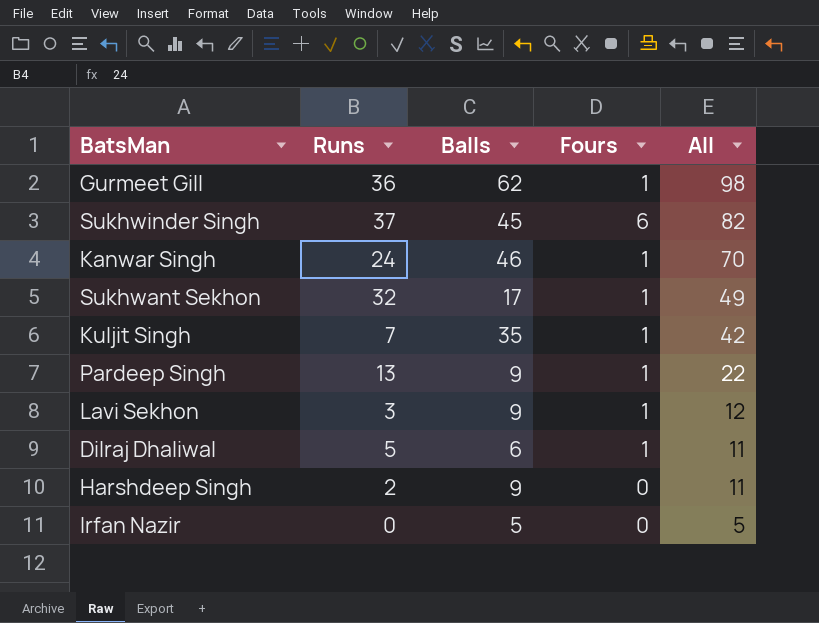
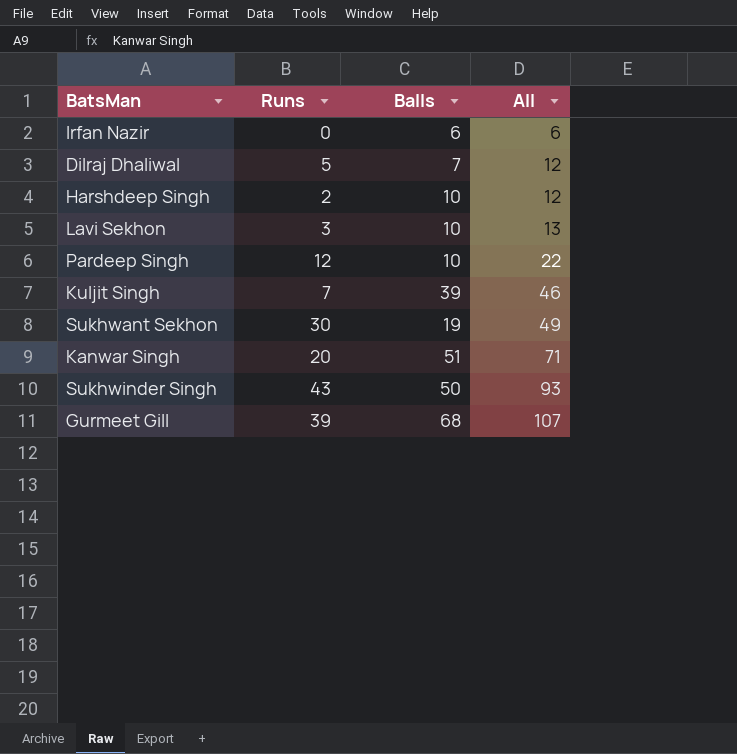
row order: All descending -> All ascending
column Fours | position: 4 -> none
Irfan Nazir | Balls: 5 -> 6
Irfan Nazir | All: 5 -> 6
Dilraj Dhaliwal | Balls: 6 -> 7
Dilraj Dhaliwal | All: 11 -> 12
Harshdeep Singh | Balls: 9 -> 10
Harshdeep Singh | All: 11 -> 12
Lavi Sekhon | Balls: 9 -> 10
Lavi Sekhon | All: 12 -> 13
Pardeep Singh | Runs: 13 -> 12
Pardeep Singh | Balls: 9 -> 10
Kuljit Singh | Balls: 35 -> 39
Kuljit Singh | All: 42 -> 46
Sukhwant Sekhon | Runs: 32 -> 30
Sukhwant Sekhon | Balls: 17 -> 19
Kanwar Singh | Runs: 24 -> 20
Kanwar Singh | Balls: 46 -> 51
Kanwar Singh | All: 70 -> 71
Sukhwinder Singh | Runs: 37 -> 43
Sukhwinder Singh | Balls: 45 -> 50
Sukhwinder Singh | All: 82 -> 93
Gurmeet Gill | Runs: 36 -> 39
Gurmeet Gill | Balls: 62 -> 68
Gurmeet Gill | All: 98 -> 107

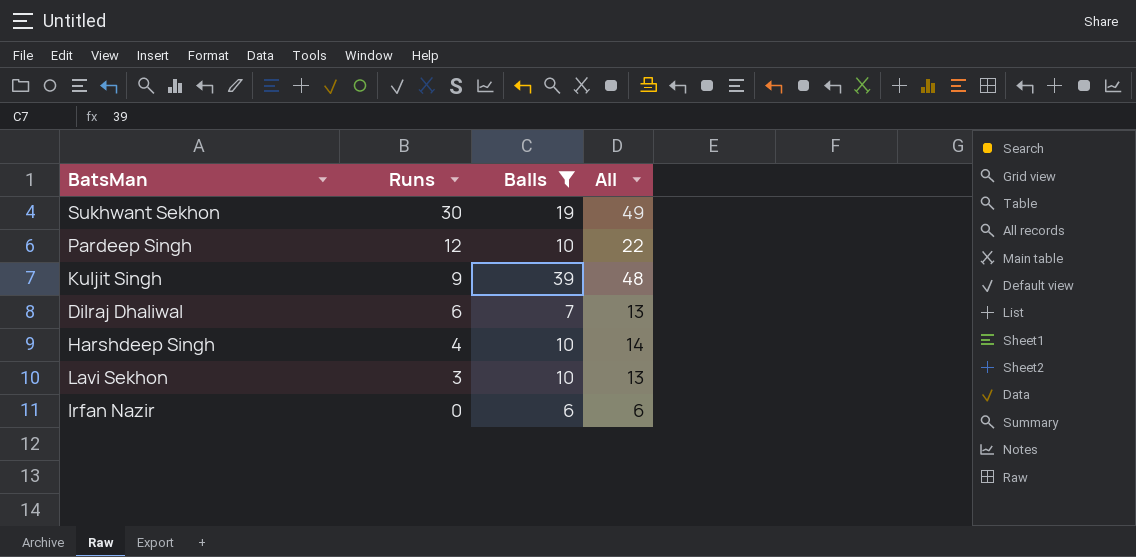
filter: none -> Balls <= 39
row order: All ascending -> Runs descending
Kuljit Singh | Runs: 7 -> 9
Kuljit Singh | All: 46 -> 48
Dilraj Dhaliwal | Runs: 5 -> 6
Dilraj Dhaliwal | All: 12 -> 13
Harshdeep Singh | Runs: 2 -> 4
Harshdeep Singh | All: 12 -> 14

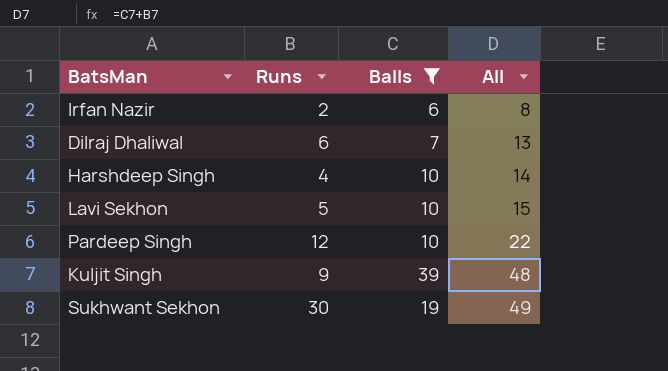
row order: Runs descending -> All ascending
Irfan Nazir | Runs: 0 -> 2
Irfan Nazir | All: 6 -> 8
Lavi Sekhon | Runs: 3 -> 5
Lavi Sekhon | All: 13 -> 15

